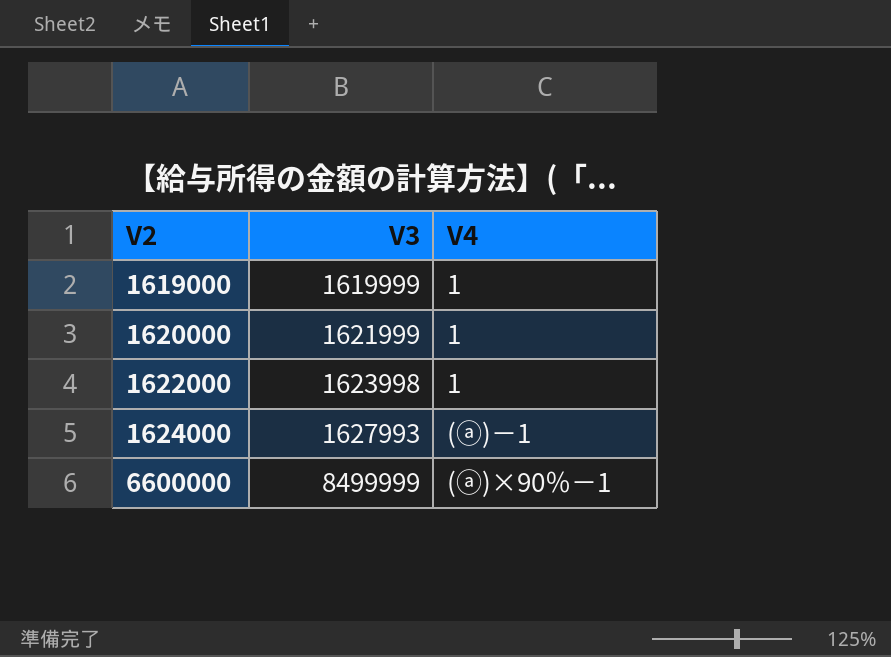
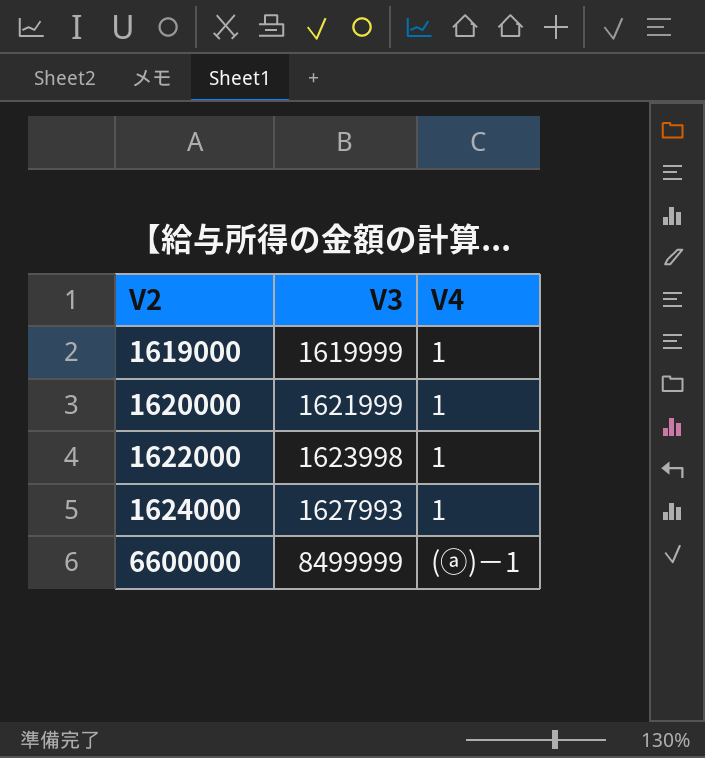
1624000 | V4: (ⓐ)－1 -> 1
6600000 | V4: (ⓐ)×90％－1 -> (ⓐ)－1

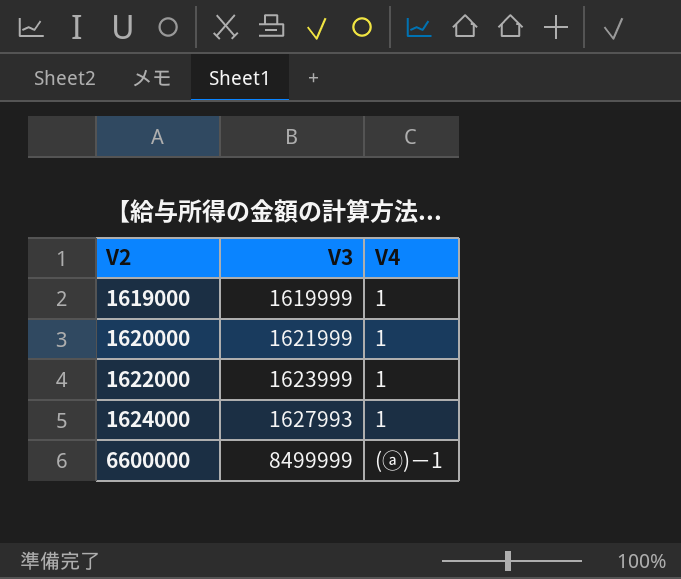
1622000 | V3: 1623998 -> 1623999

